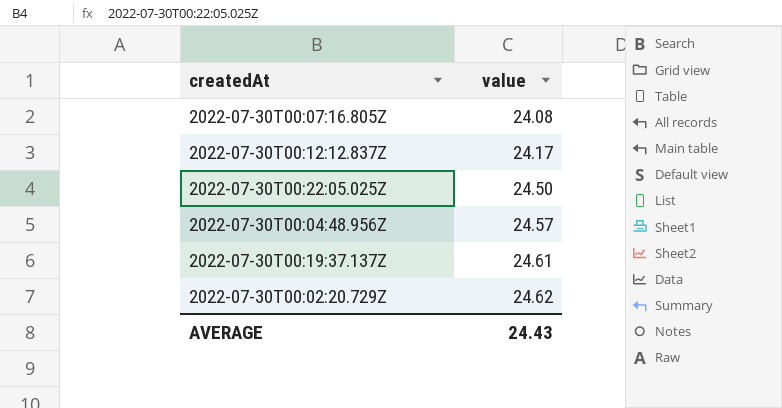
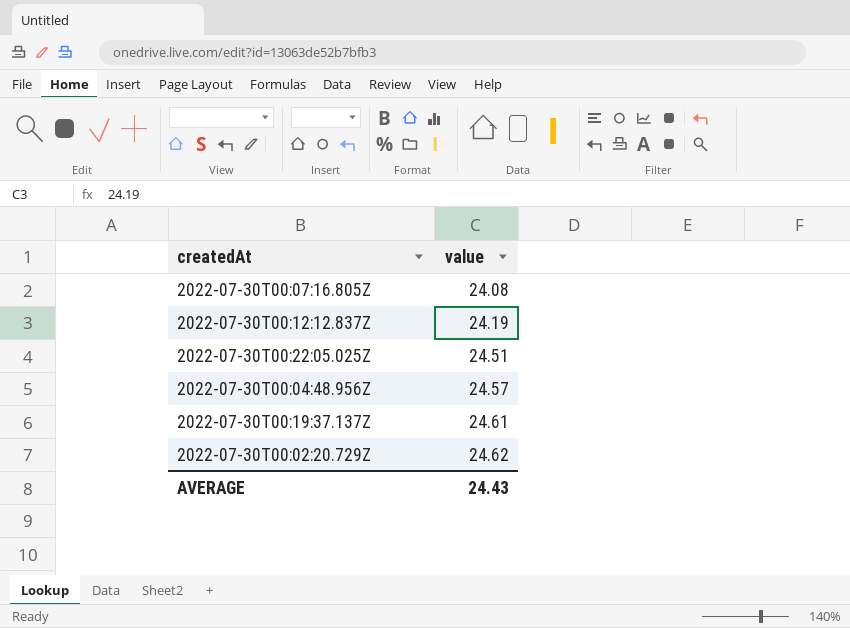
2022-07-30T00:12:12.837Z | value: 24.17 -> 24.19
2022-07-30T00:22:05.025Z | value: 24.50 -> 24.51

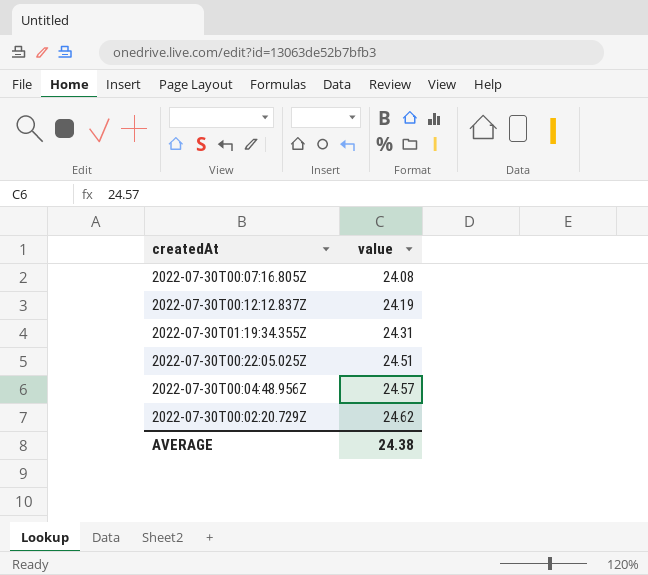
row 2022-07-30T00:19:37.137Z: 24.61 -> none
row 2022-07-30T01:19:34.355Z: none -> 24.31
AVERAGE | value: 24.43 -> 24.38

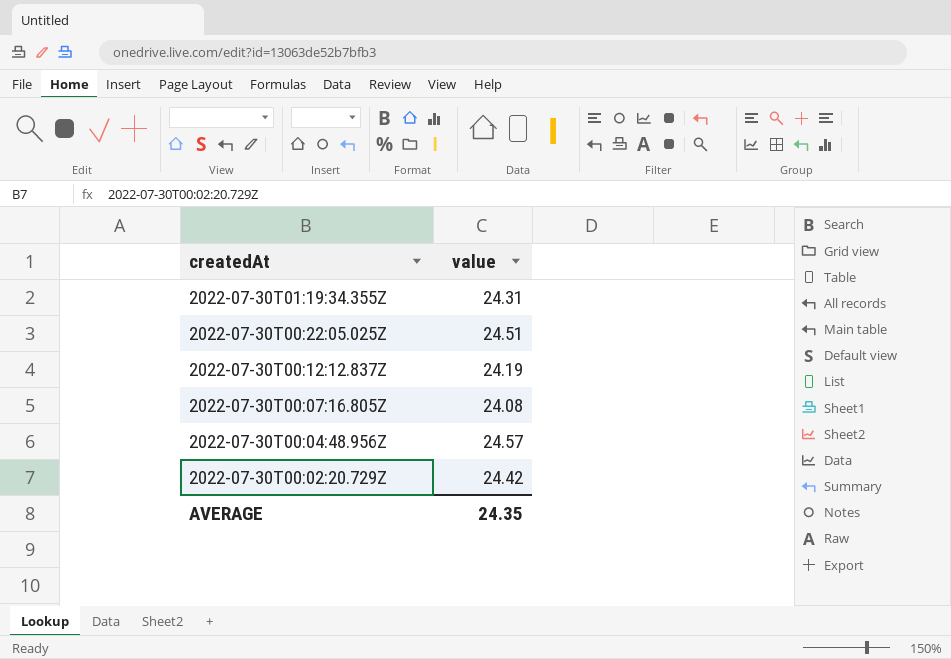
row order: value ascending -> createdAt descending
2022-07-30T00:02:20.729Z | value: 24.62 -> 24.42
AVERAGE | value: 24.38 -> 24.35

